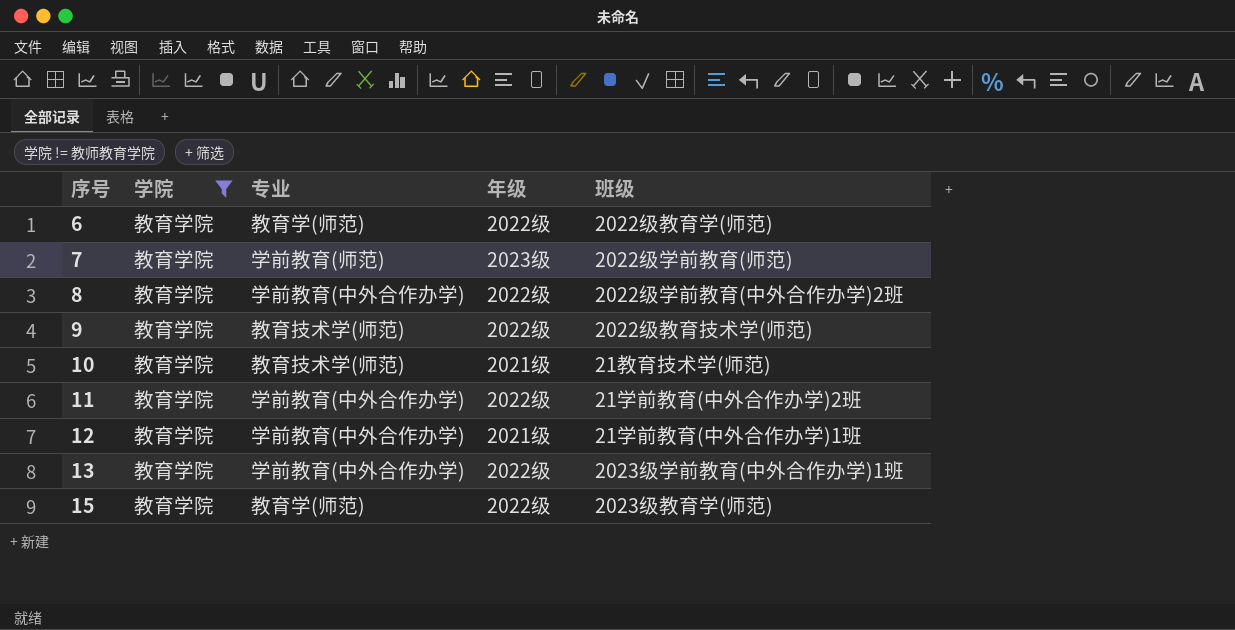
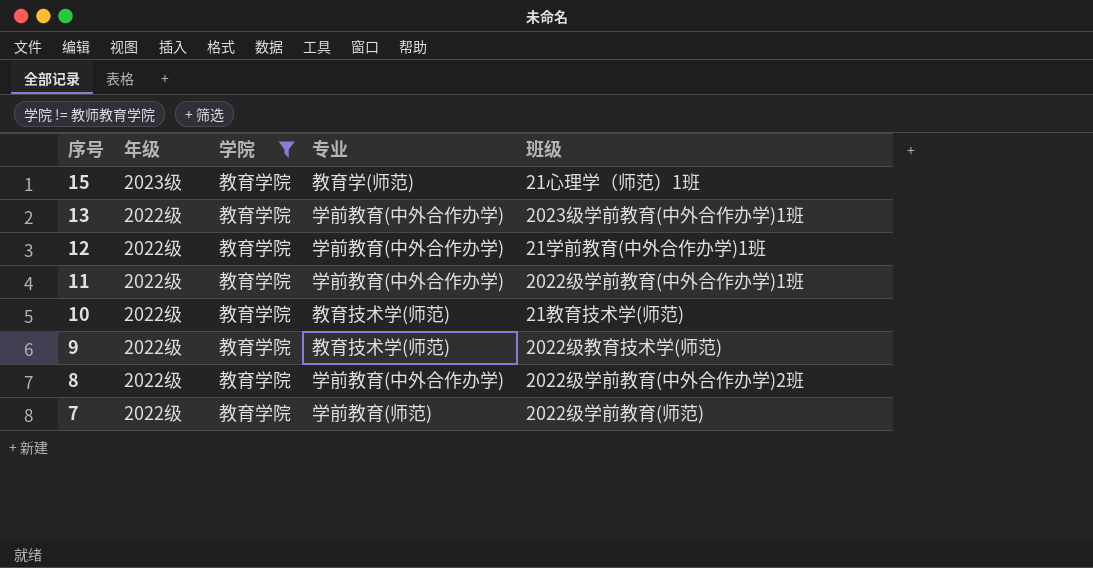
row order: 序号 ascending -> 序号 descending
column 年级 | position: 4 -> 2
row 6: 教育学院 | 教育学(师范) | 2022级 | 2022级教育学(师范) -> none
15 | 年级: 2022级 -> 2023级
15 | 班级: 2023级教育学(师范) -> 21心理学（师范）1班
12 | 年级: 2021级 -> 2022级
11 | 班级: 21学前教育(中外合作办学)2班 -> 2022级学前教育(中外合作办学)1班
10 | 年级: 2021级 -> 2022级
7 | 年级: 2023级 -> 2022级

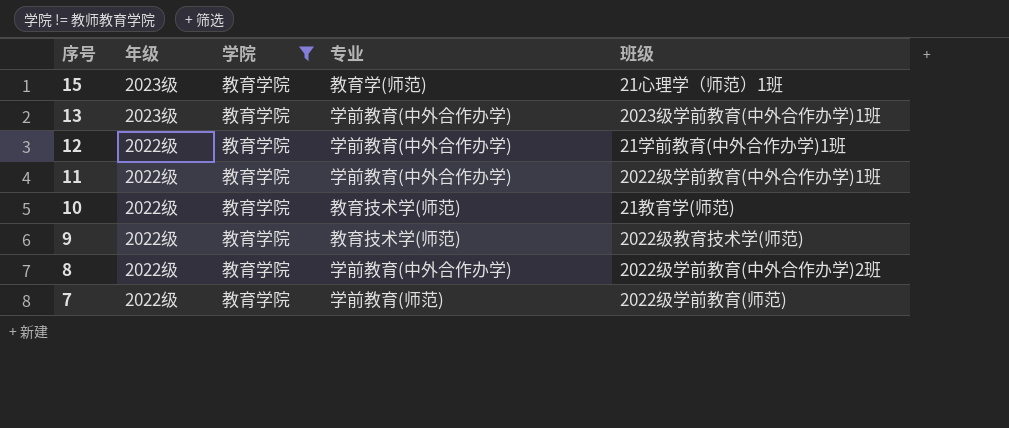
13 | 年级: 2022级 -> 2023级
10 | 班级: 21教育技术学(师范) -> 21教育学(师范)

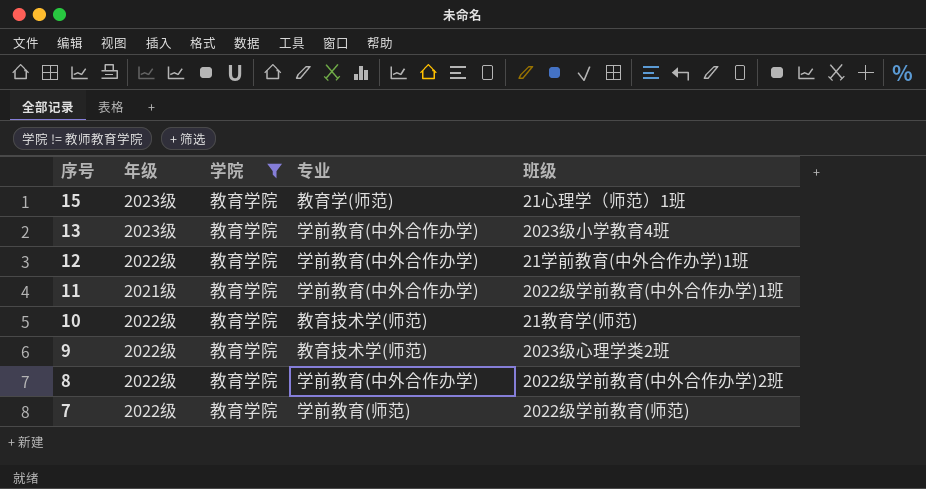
13 | 班级: 2023级学前教育(中外合作办学)1班 -> 2023级小学教育4班
11 | 年级: 2022级 -> 2021级
9 | 班级: 2022级教育技术学(师范) -> 2023级心理学类2班

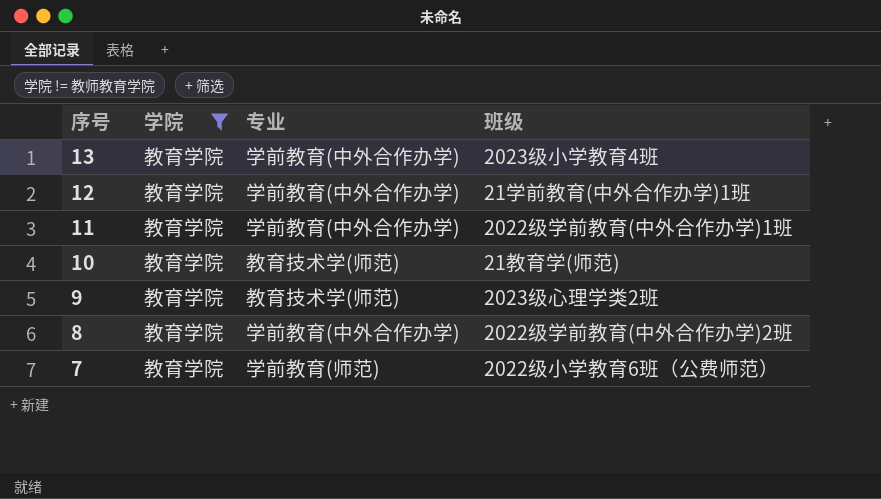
column 年级 | position: 2 -> none
row 15: 2023级 | 教育学院 | 教育学(师范) | 21心理学（师范）1班 -> none
7 | 班级: 2022级学前教育(师范) -> 2022级小学教育6班（公费师范）

